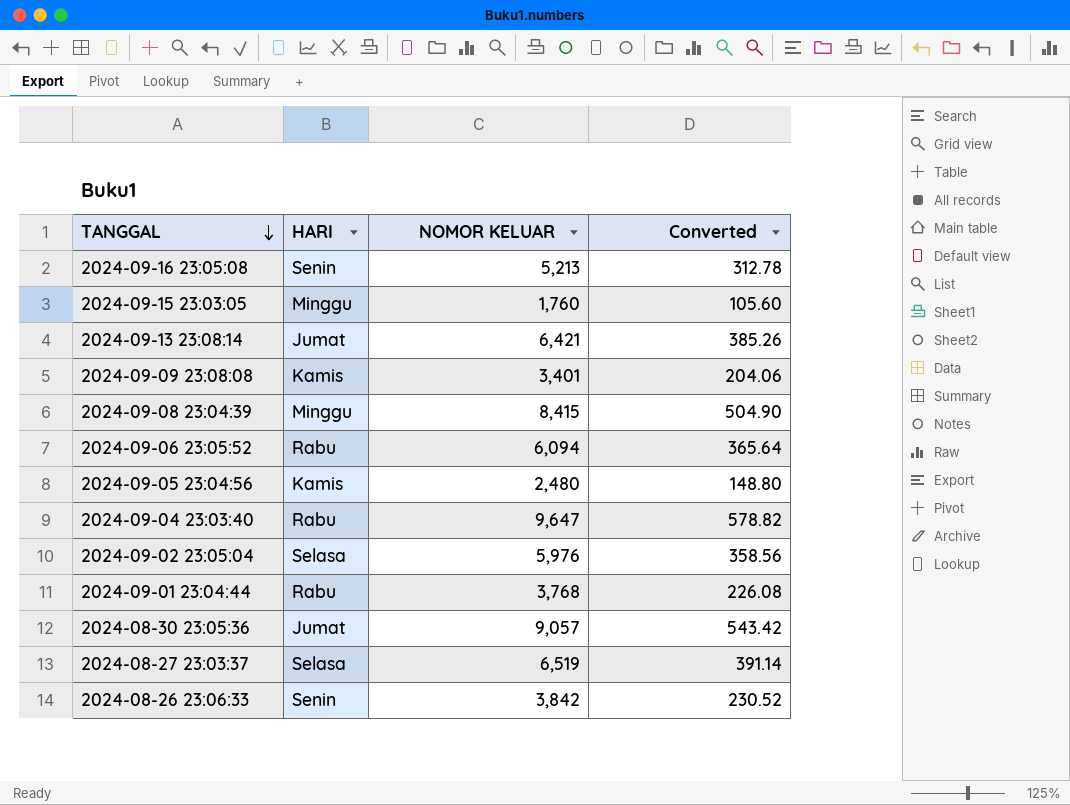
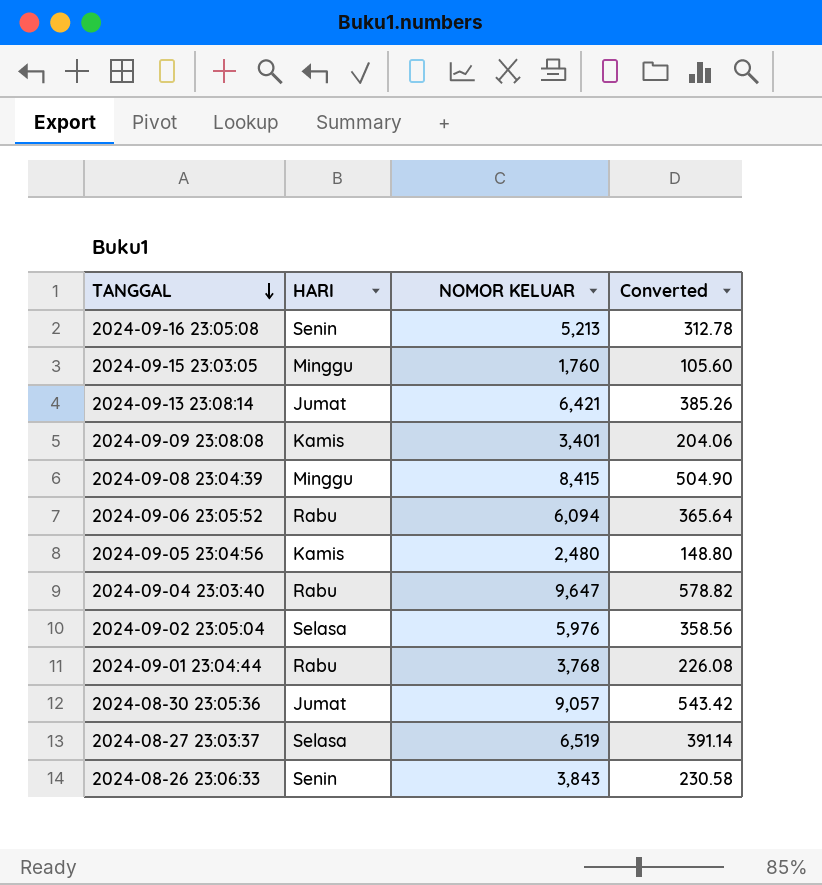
2024-08-26 23:06:33 | NOMOR KELUAR: 3,842 -> 3,843
2024-08-26 23:06:33 | Converted: 230.52 -> 230.58

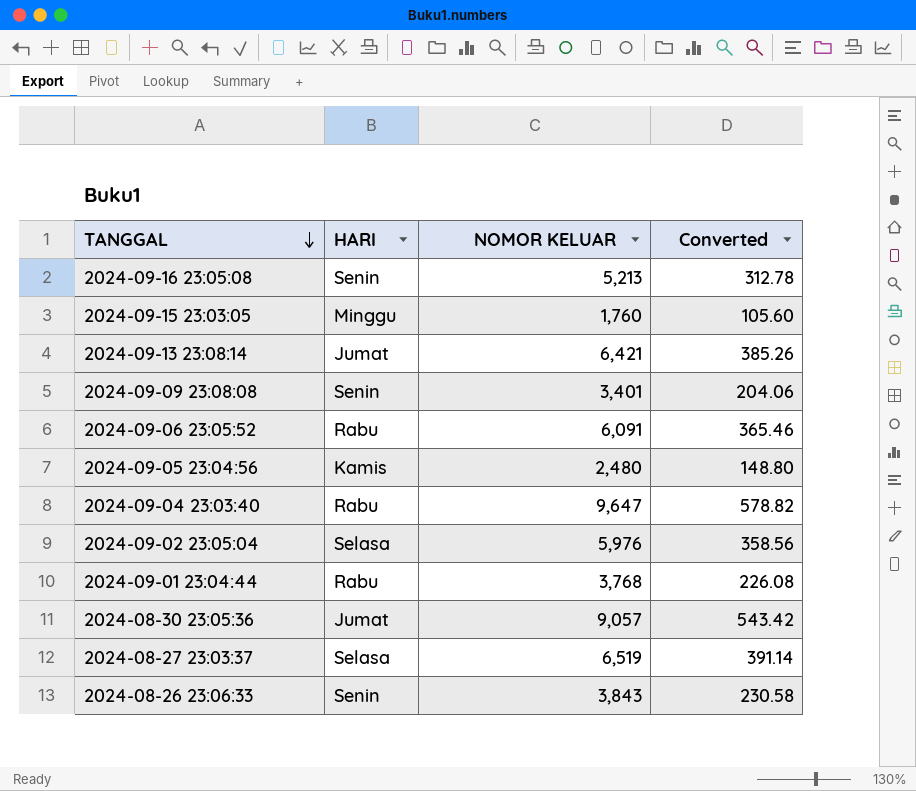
row 2024-09-08 23:04:39: Minggu | 8,415 | 504.90 -> none
2024-09-09 23:08:08 | HARI: Kamis -> Senin
2024-09-06 23:05:52 | NOMOR KELUAR: 6,094 -> 6,091
2024-09-06 23:05:52 | Converted: 365.64 -> 365.46

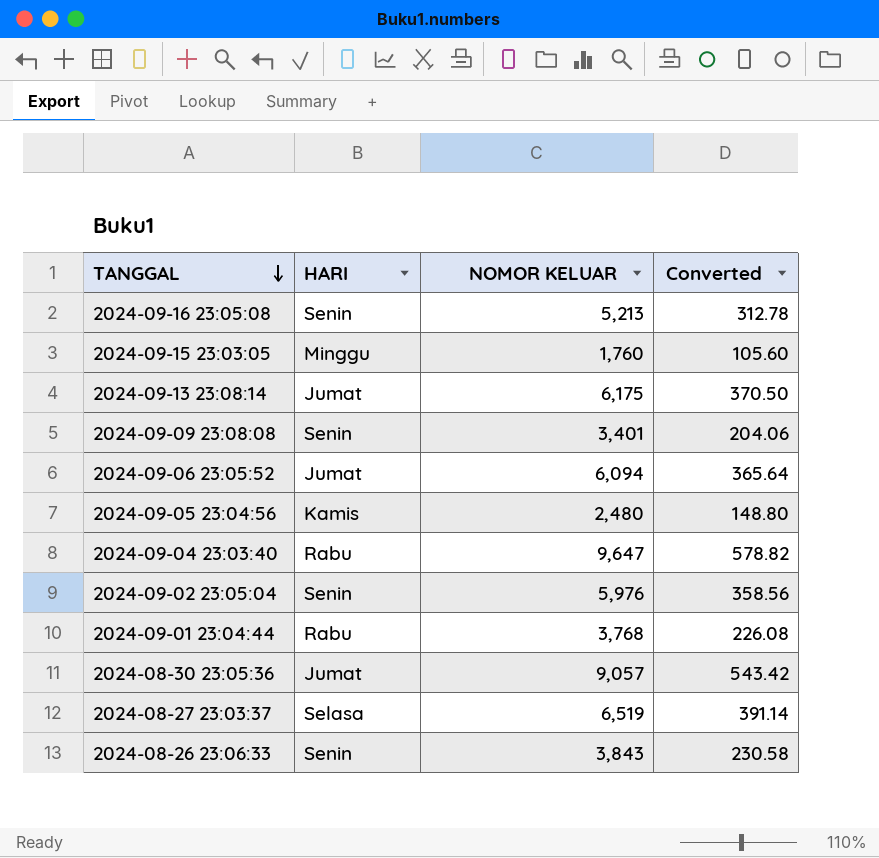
2024-09-13 23:08:14 | NOMOR KELUAR: 6,421 -> 6,175
2024-09-13 23:08:14 | Converted: 385.26 -> 370.50
2024-09-06 23:05:52 | HARI: Rabu -> Jumat
2024-09-06 23:05:52 | NOMOR KELUAR: 6,091 -> 6,094
2024-09-06 23:05:52 | Converted: 365.46 -> 365.64
2024-09-02 23:05:04 | HARI: Selasa -> Senin

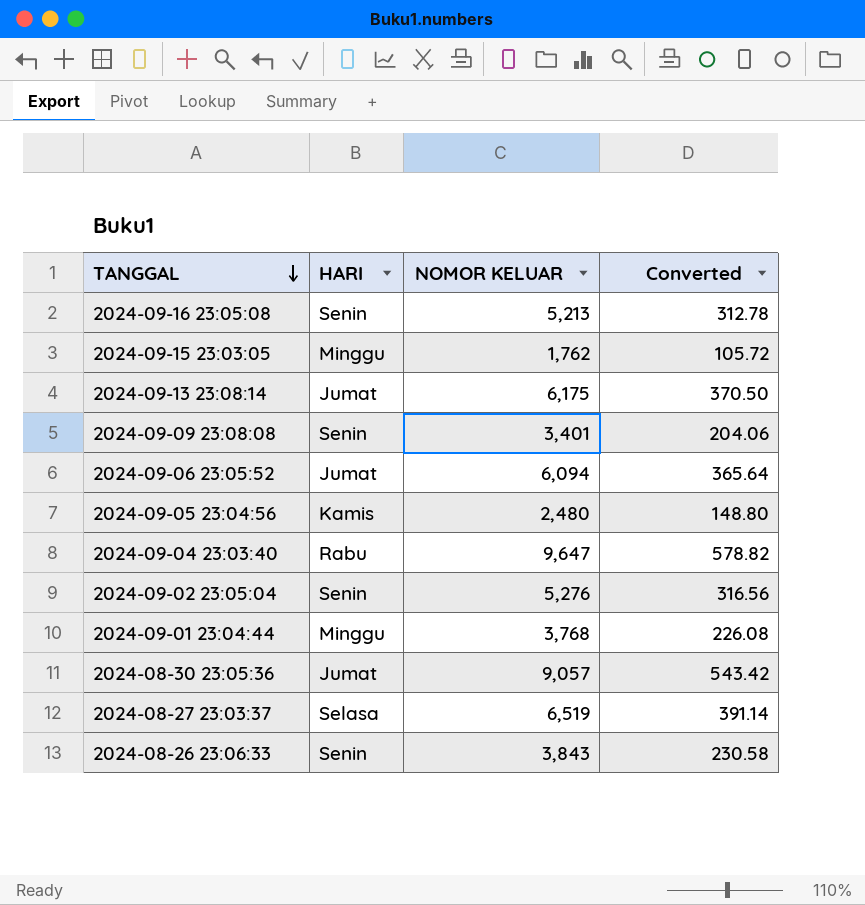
2024-09-15 23:03:05 | NOMOR KELUAR: 1,760 -> 1,762
2024-09-15 23:03:05 | Converted: 105.60 -> 105.72
2024-09-02 23:05:04 | NOMOR KELUAR: 5,976 -> 5,276
2024-09-02 23:05:04 | Converted: 358.56 -> 316.56
2024-09-01 23:04:44 | HARI: Rabu -> Minggu

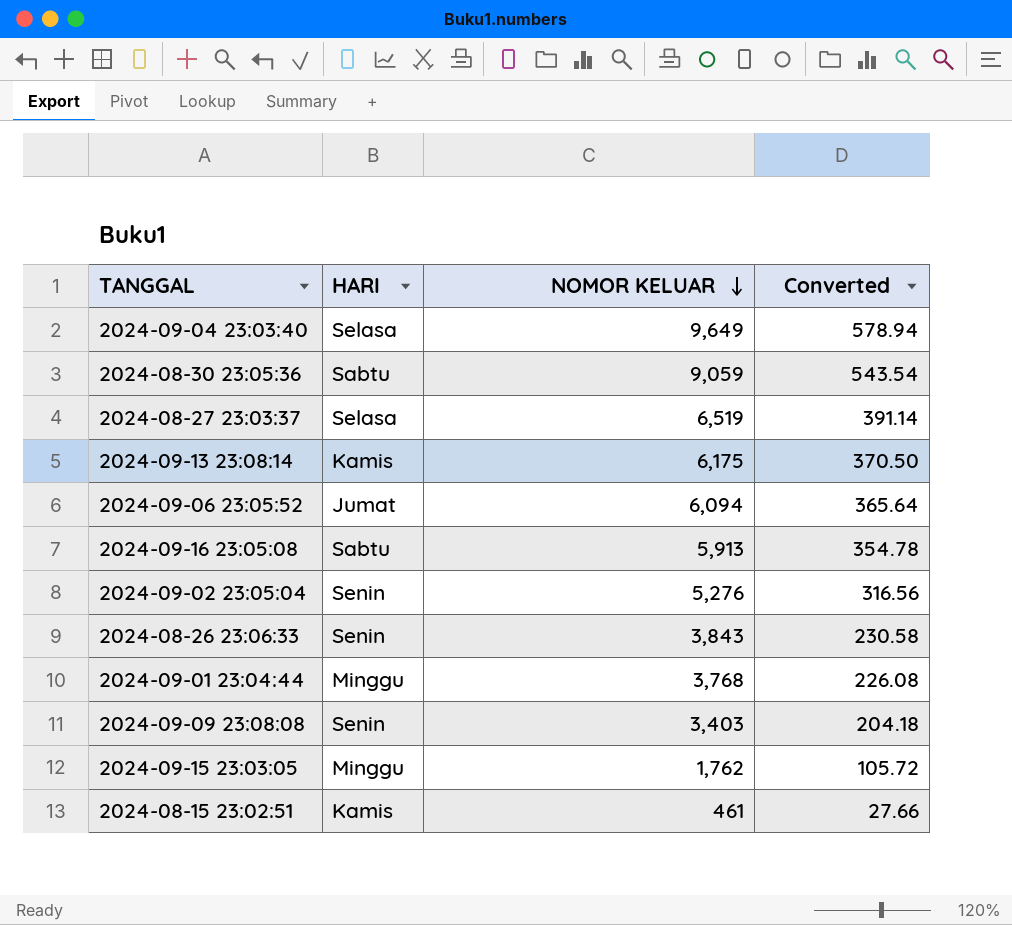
row order: TANGGAL descending -> NOMOR KELUAR descending
row 2024-09-05 23:04:56: Kamis | 2,480 | 148.80 -> none
2024-09-04 23:03:40 | HARI: Rabu -> Selasa
2024-09-04 23:03:40 | NOMOR KELUAR: 9,647 -> 9,649
2024-09-04 23:03:40 | Converted: 578.82 -> 578.94
2024-08-30 23:05:36 | HARI: Jumat -> Sabtu
2024-08-30 23:05:36 | NOMOR KELUAR: 9,057 -> 9,059
2024-08-30 23:05:36 | Converted: 543.42 -> 543.54
2024-09-13 23:08:14 | HARI: Jumat -> Kamis
2024-09-16 23:05:08 | HARI: Senin -> Sabtu
2024-09-16 23:05:08 | NOMOR KELUAR: 5,213 -> 5,913
2024-09-16 23:05:08 | Converted: 312.78 -> 354.78
2024-09-09 23:08:08 | NOMOR KELUAR: 3,401 -> 3,403
2024-09-09 23:08:08 | Converted: 204.06 -> 204.18
row 2024-08-15 23:02:51: none -> Kamis | 461 | 27.66

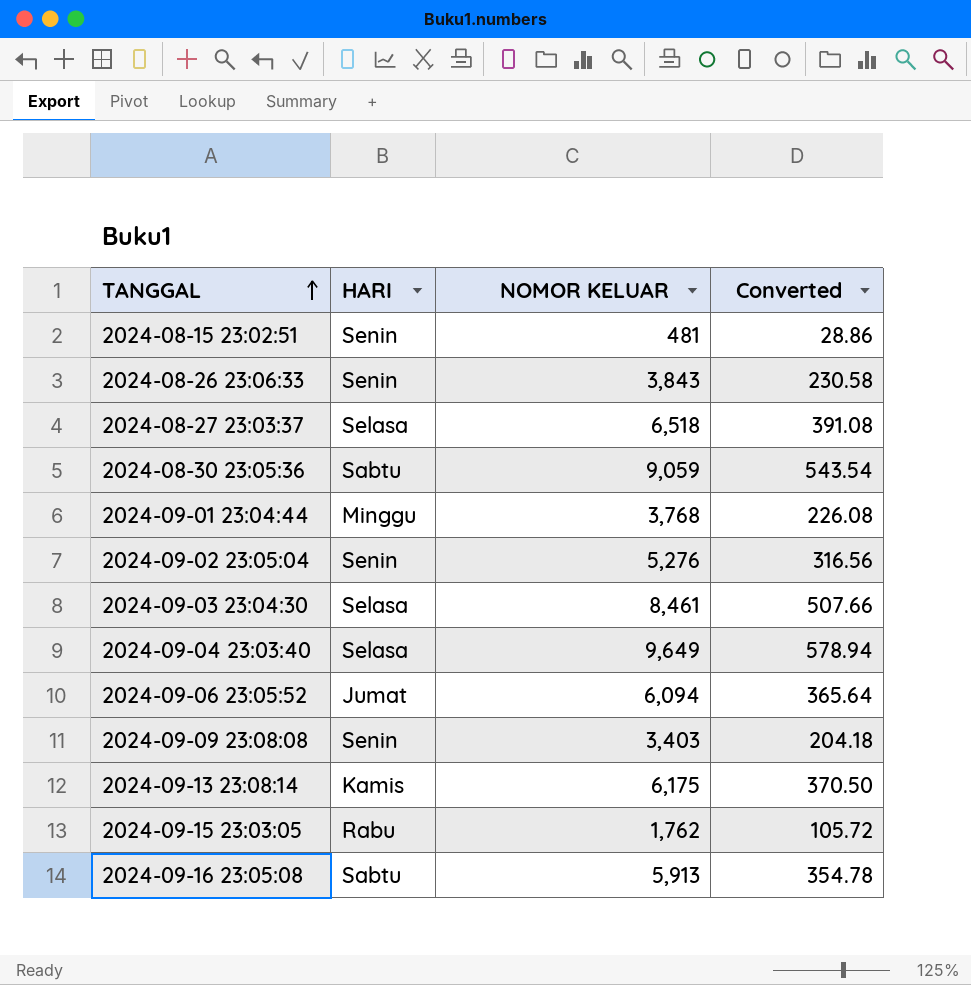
row order: NOMOR KELUAR descending -> TANGGAL ascending
2024-08-15 23:02:51 | HARI: Kamis -> Senin
2024-08-15 23:02:51 | NOMOR KELUAR: 461 -> 481
2024-08-15 23:02:51 | Converted: 27.66 -> 28.86
2024-08-27 23:03:37 | NOMOR KELUAR: 6,519 -> 6,518
2024-08-27 23:03:37 | Converted: 391.14 -> 391.08
row 2024-09-03 23:04:30: none -> Selasa | 8,461 | 507.66
2024-09-15 23:03:05 | HARI: Minggu -> Rabu

